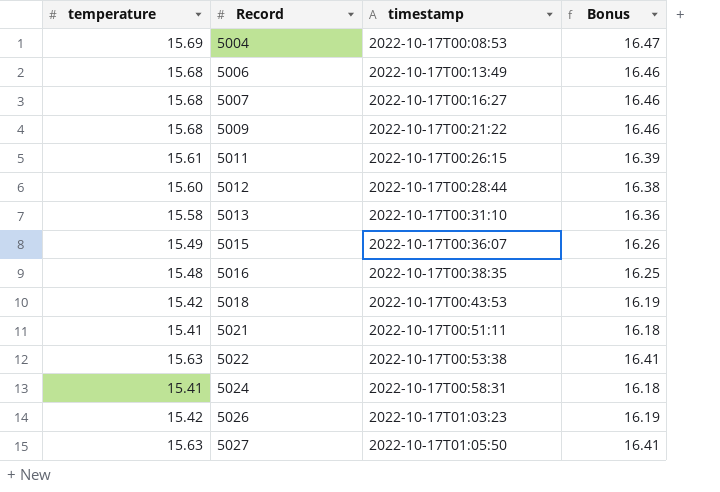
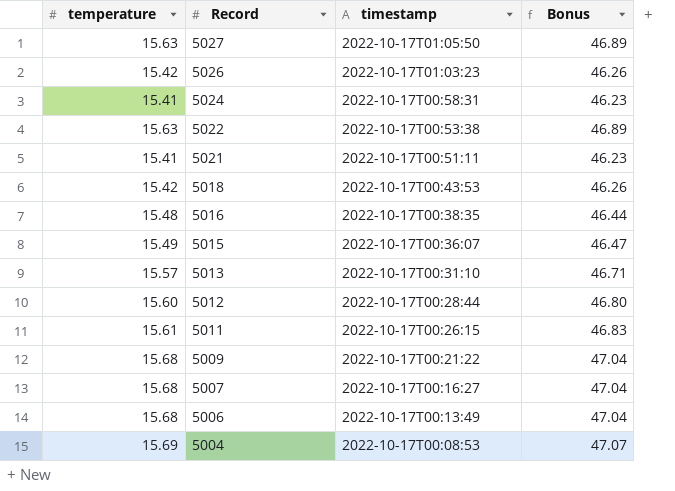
row order: Record ascending -> Record descending
column Bonus | formula: [temperature] * 1.05 -> [temperature] * 3
5013 | temperature: 15.58 -> 15.57

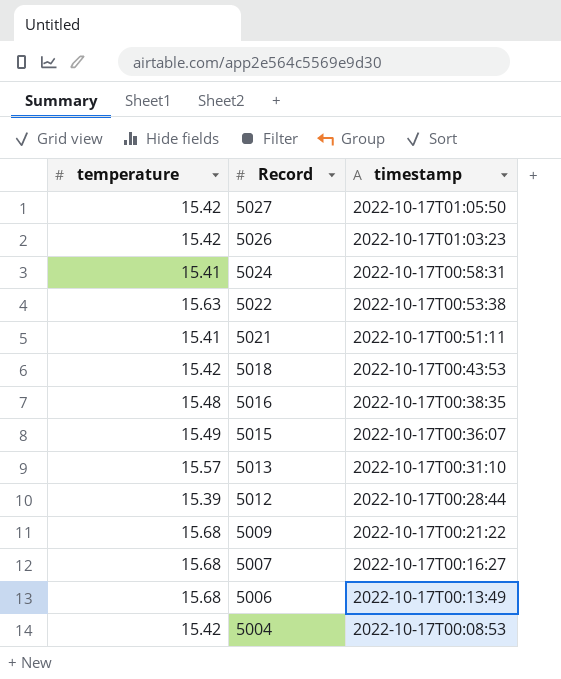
column Bonus | formula: [temperature] * 3 -> none
row 5011: 15.61 | 2022-10-17T00:26:15 | 46.83 -> none
5027 | temperature: 15.63 -> 15.42
5012 | temperature: 15.60 -> 15.39
5004 | temperature: 15.69 -> 15.42

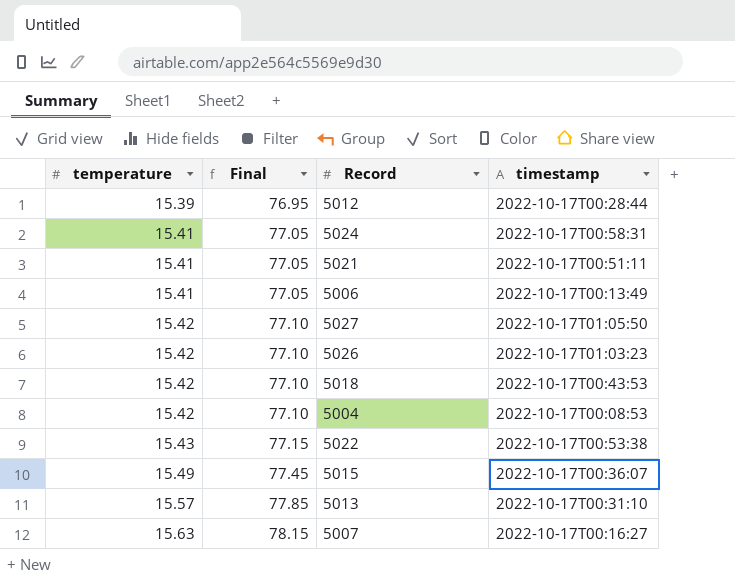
row order: Record descending -> temperature ascending
column Final | formula: none -> [temperature] * 5
row 5016: 15.48 | 2022-10-17T00:38:35 -> none
row 5009: 15.68 | 2022-10-17T00:21:22 -> none
5006 | temperature: 15.68 -> 15.41
5022 | temperature: 15.63 -> 15.43
5007 | temperature: 15.68 -> 15.63

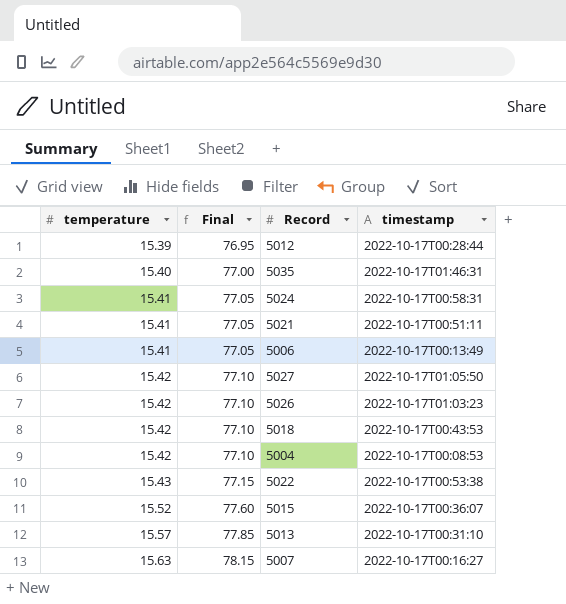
row 5035: none -> 15.40 | 77.00 | 2022-10-17T01:46:31
5015 | temperature: 15.49 -> 15.52
5015 | Final: 77.45 -> 77.60

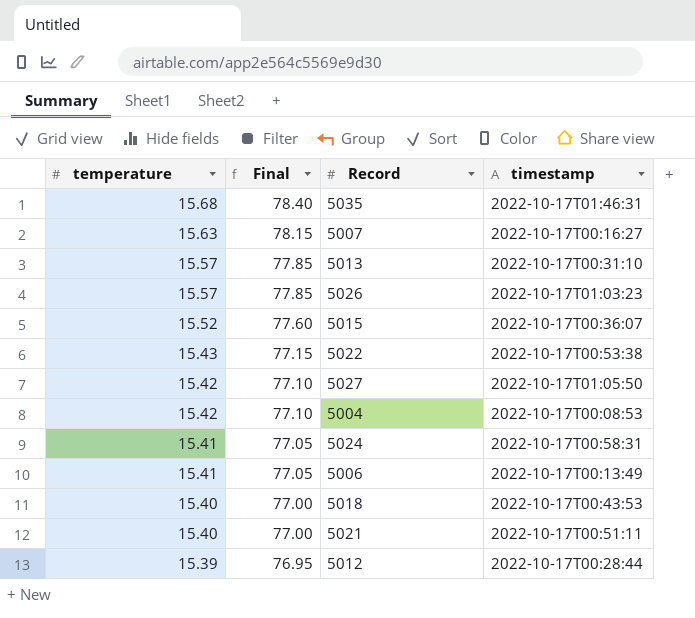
row order: temperature ascending -> temperature descending
5035 | temperature: 15.40 -> 15.68
5035 | Final: 77.00 -> 78.40
5026 | temperature: 15.42 -> 15.57
5026 | Final: 77.10 -> 77.85
5018 | temperature: 15.42 -> 15.40
5018 | Final: 77.10 -> 77.00
5021 | temperature: 15.41 -> 15.40
5021 | Final: 77.05 -> 77.00

